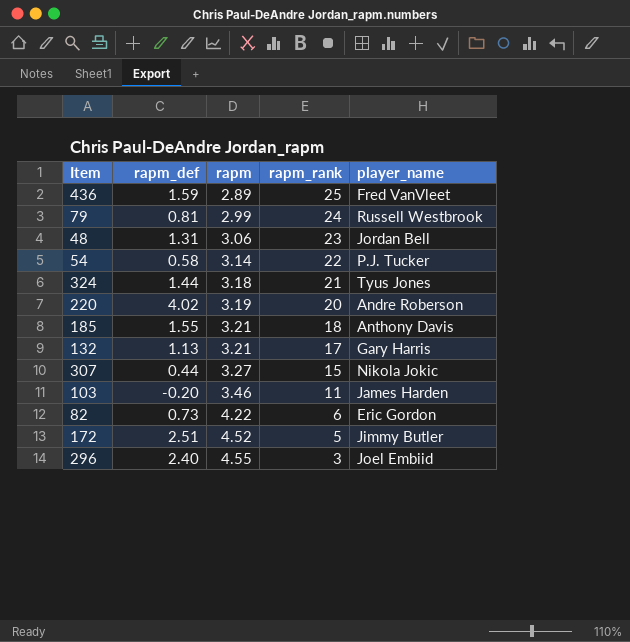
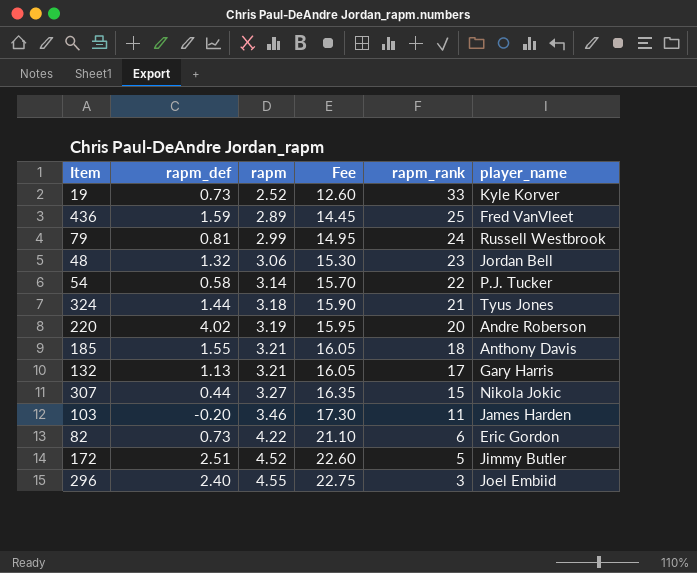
column Fee | formula: none -> [rapm] * 5
row 19: none -> 0.73 | 2.52 | 12.60 | 33 | Kyle Korver
48 | rapm_def: 1.31 -> 1.32

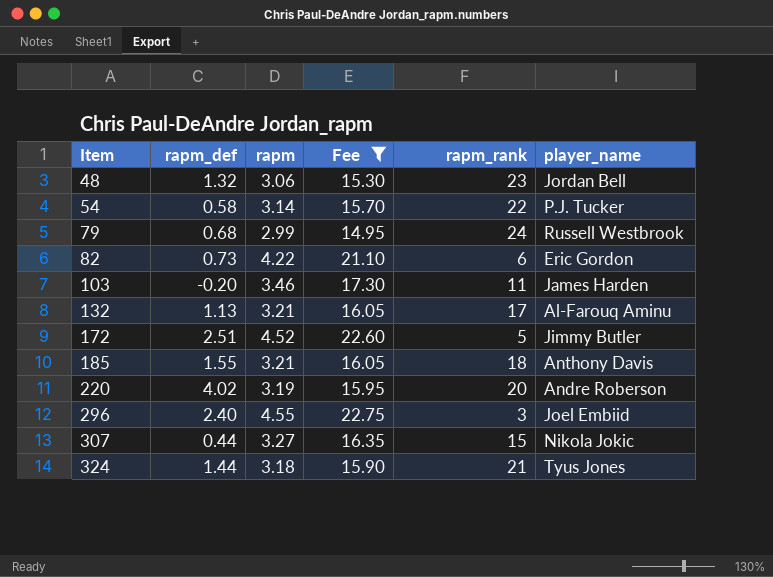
filter: none -> Fee >= 14.95
row order: rapm ascending -> Item ascending
79 | rapm_def: 0.81 -> 0.68
132 | player_name: Gary Harris -> Al-Farouq Aminu

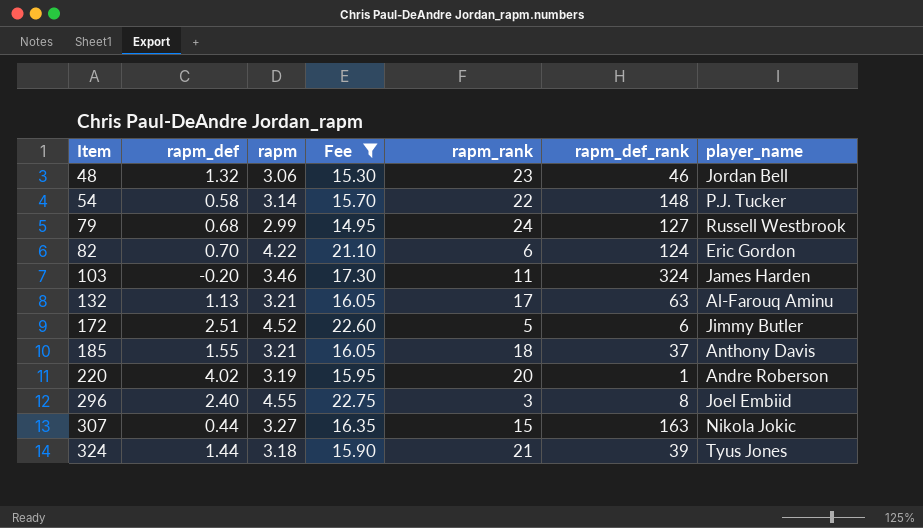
column rapm_def_rank | position: none -> 6
82 | rapm_def: 0.73 -> 0.70

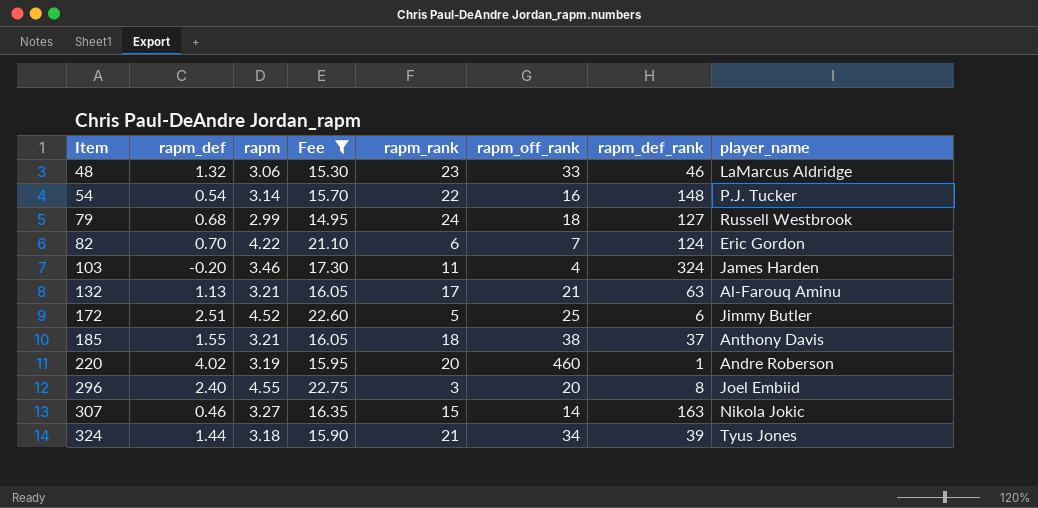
column rapm_off_rank | position: none -> 6
48 | player_name: Jordan Bell -> LaMarcus Aldridge
54 | rapm_def: 0.58 -> 0.54
307 | rapm_def: 0.44 -> 0.46

